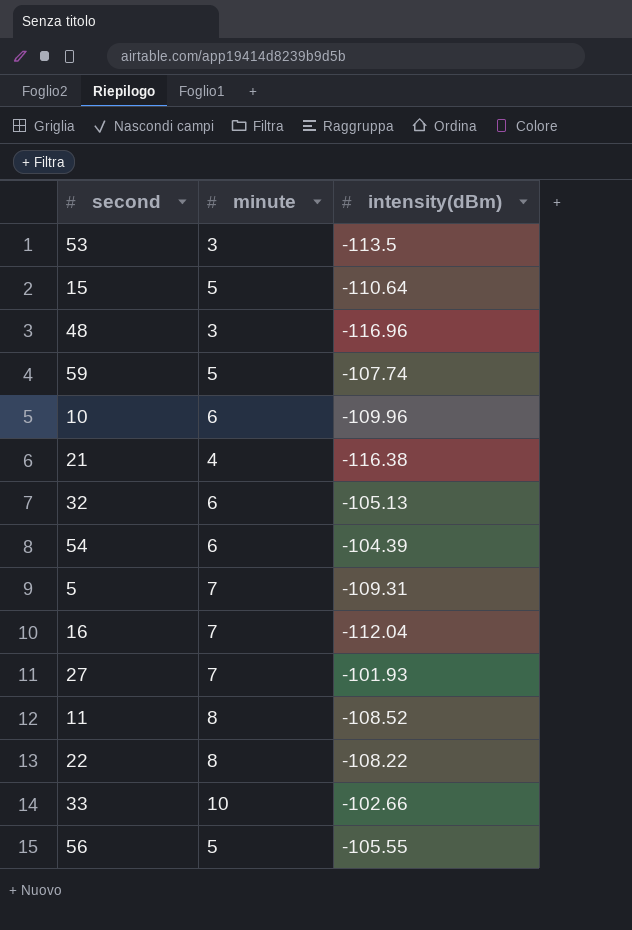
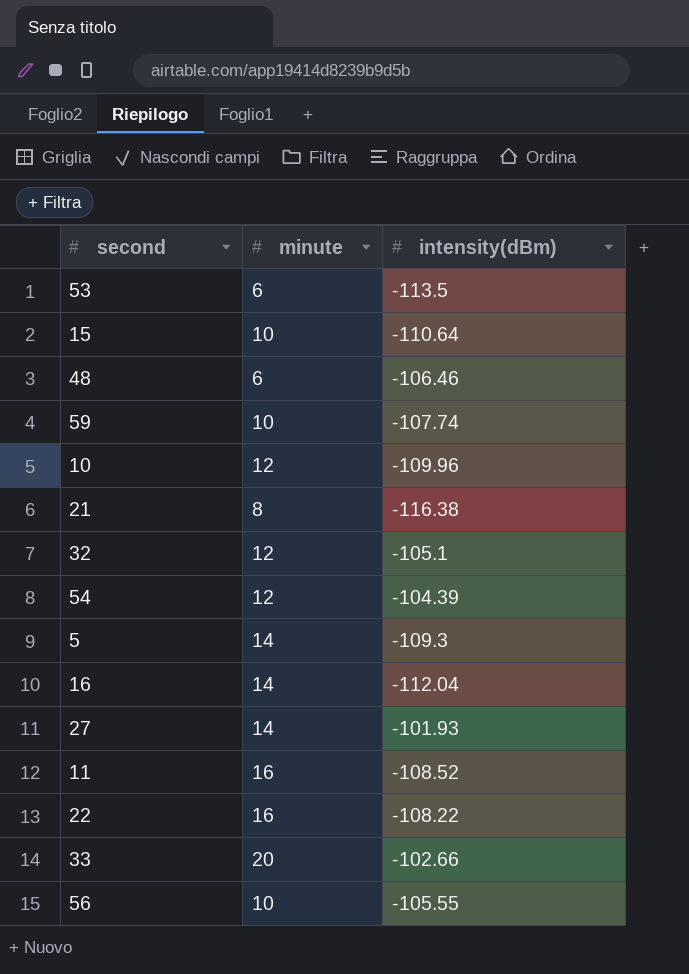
53 | minute: 3 -> 6
15 | minute: 5 -> 10
48 | minute: 3 -> 6
48 | intensity(dBm): -116.96 -> -106.46
59 | minute: 5 -> 10
10 | minute: 6 -> 12
21 | minute: 4 -> 8
32 | minute: 6 -> 12
32 | intensity(dBm): -105.13 -> -105.1
54 | minute: 6 -> 12
5 | minute: 7 -> 14
5 | intensity(dBm): -109.31 -> -109.3
16 | minute: 7 -> 14
27 | minute: 7 -> 14
11 | minute: 8 -> 16
22 | minute: 8 -> 16
33 | minute: 10 -> 20
56 | minute: 5 -> 10

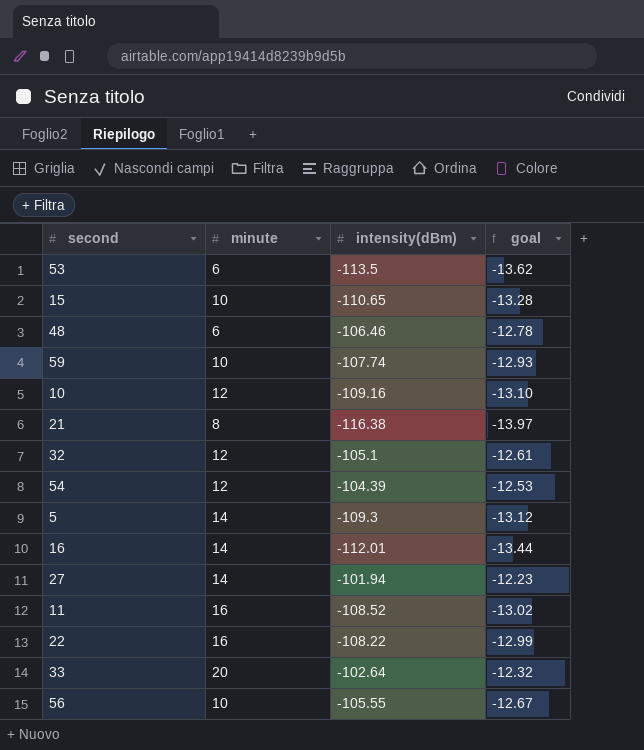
column goal | formula: none -> [intensity(dBm)] * 0.12
15 | intensity(dBm): -110.64 -> -110.65
10 | intensity(dBm): -109.96 -> -109.16
16 | intensity(dBm): -112.04 -> -112.01
27 | intensity(dBm): -101.93 -> -101.94
33 | intensity(dBm): -102.66 -> -102.64

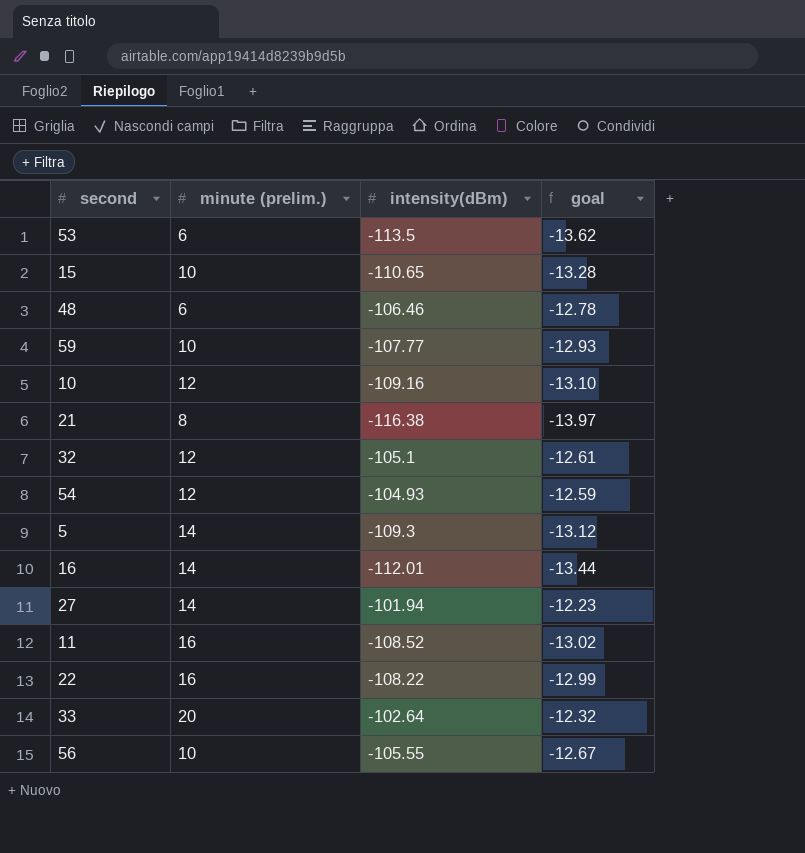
column name: minute -> minute (prelim.)
59 | intensity(dBm): -107.74 -> -107.77
54 | intensity(dBm): -104.39 -> -104.93
54 | goal: -12.53 -> -12.59

